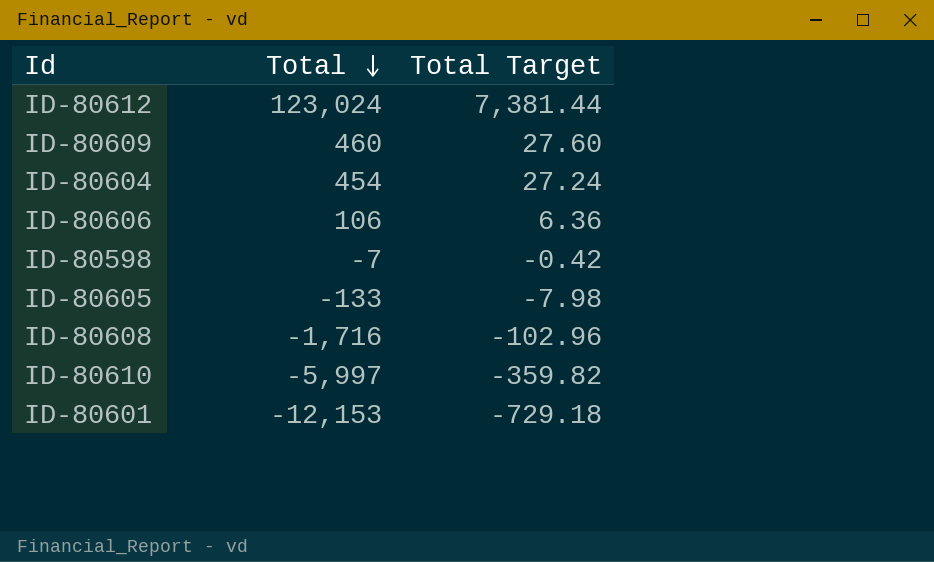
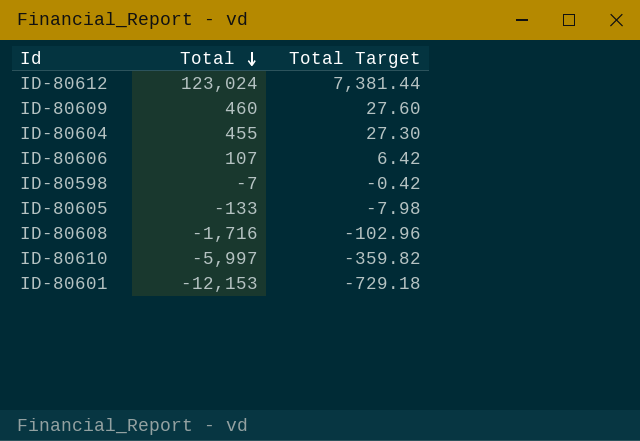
ID-80604 | Total: 454 -> 455
ID-80604 | Total Target: 27.24 -> 27.30
ID-80606 | Total: 106 -> 107
ID-80606 | Total Target: 6.36 -> 6.42

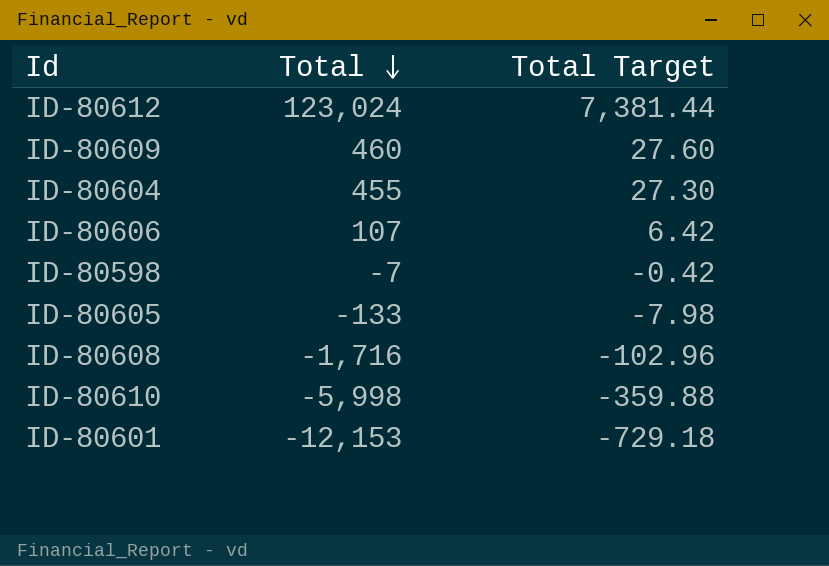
ID-80610 | Total: -5,997 -> -5,998
ID-80610 | Total Target: -359.82 -> -359.88

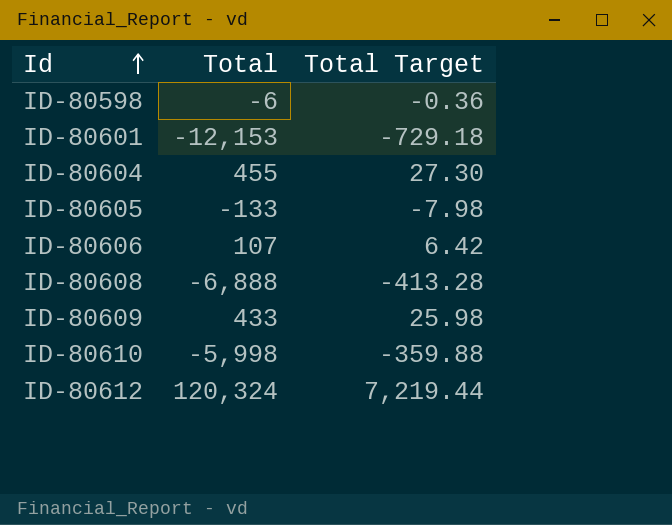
row order: Total descending -> Id ascending
ID-80598 | Total: -7 -> -6
ID-80598 | Total Target: -0.42 -> -0.36
ID-80608 | Total: -1,716 -> -6,888
ID-80608 | Total Target: -102.96 -> -413.28
ID-80609 | Total: 460 -> 433
ID-80609 | Total Target: 27.60 -> 25.98
ID-80612 | Total: 123,024 -> 120,324
ID-80612 | Total Target: 7,381.44 -> 7,219.44

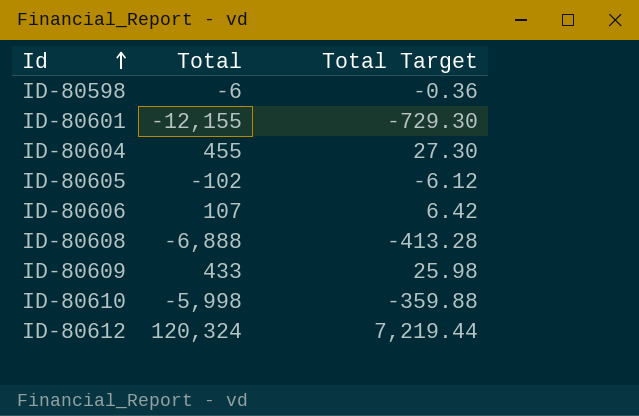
ID-80601 | Total: -12,153 -> -12,155
ID-80601 | Total Target: -729.18 -> -729.30
ID-80605 | Total: -133 -> -102
ID-80605 | Total Target: -7.98 -> -6.12

